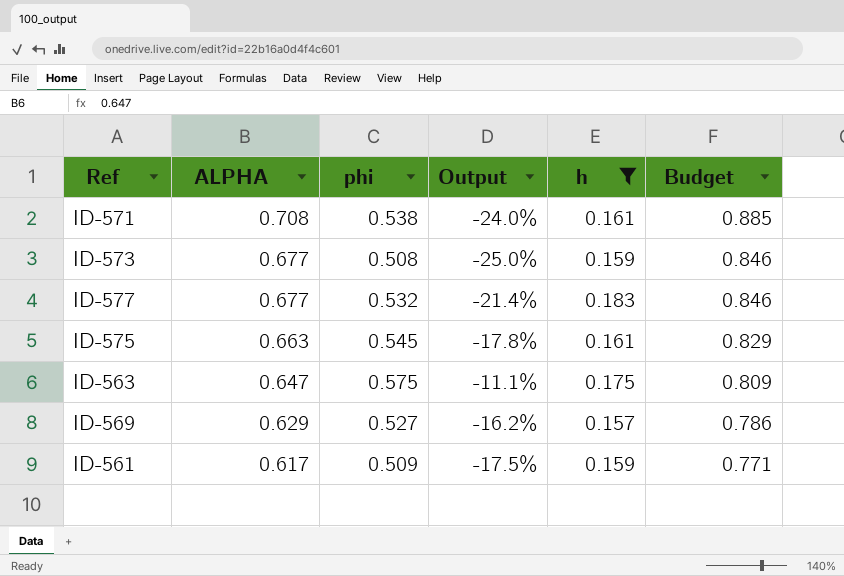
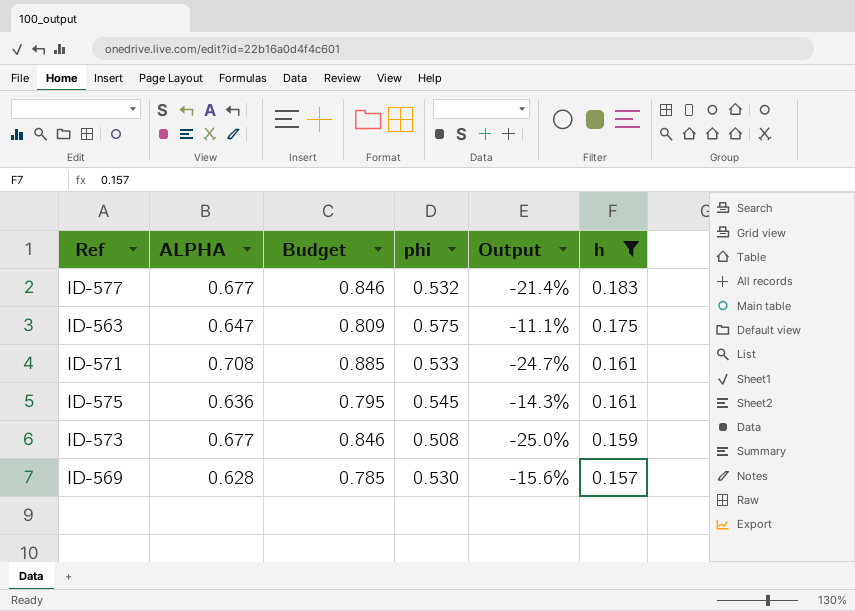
row order: ALPHA descending -> h descending
column Budget | position: 6 -> 3
row ID-561: 0.617 | 0.509 | -17.5% | 0.159 | 0.771 -> none
ID-571 | phi: 0.538 -> 0.533
ID-571 | Output: -24.0% -> -24.7%
ID-575 | ALPHA: 0.663 -> 0.636
ID-575 | Budget: 0.829 -> 0.795
ID-575 | Output: -17.8% -> -14.3%
ID-569 | ALPHA: 0.629 -> 0.628
ID-569 | Budget: 0.786 -> 0.785
ID-569 | phi: 0.527 -> 0.530
ID-569 | Output: -16.2% -> -15.6%

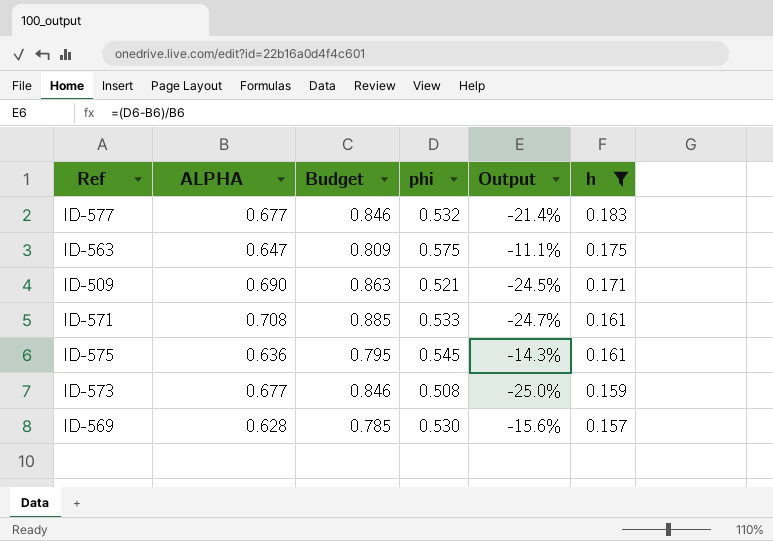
row ID-509: none -> 0.690 | 0.863 | 0.521 | -24.5% | 0.171

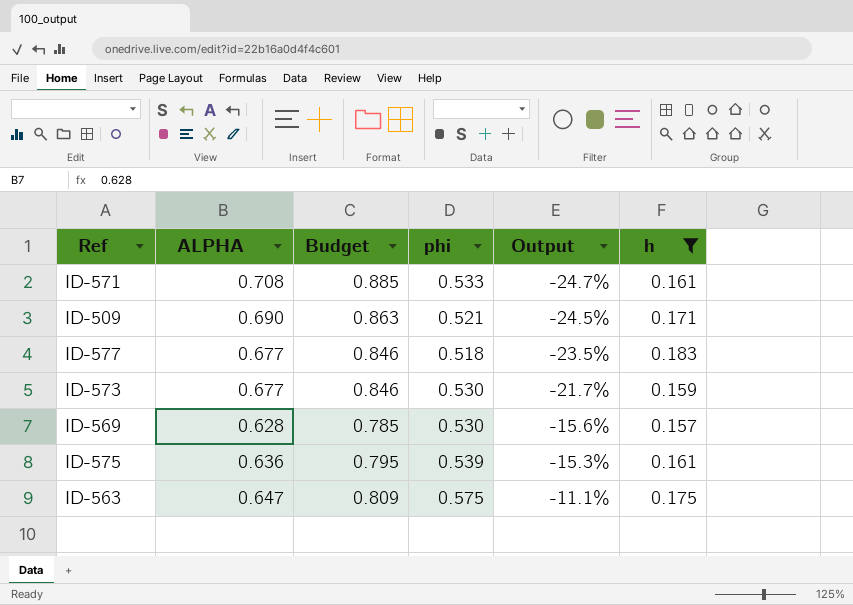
row order: h descending -> Output ascending
ID-577 | phi: 0.532 -> 0.518
ID-577 | Output: -21.4% -> -23.5%
ID-573 | phi: 0.508 -> 0.530
ID-573 | Output: -25.0% -> -21.7%
ID-575 | phi: 0.545 -> 0.539
ID-575 | Output: -14.3% -> -15.3%

